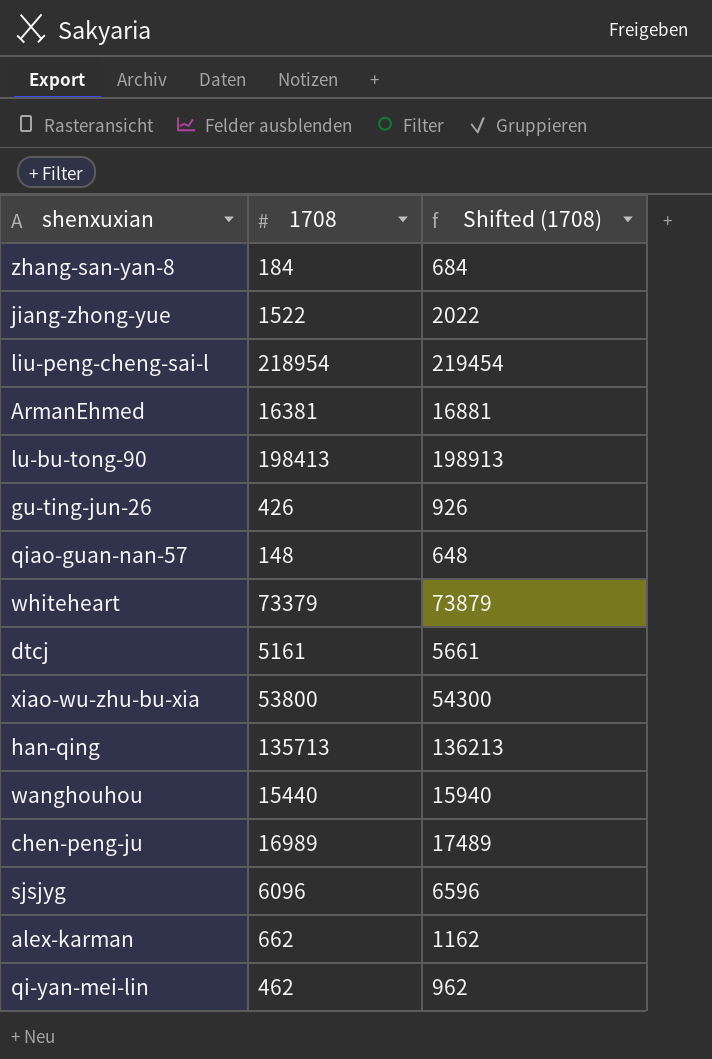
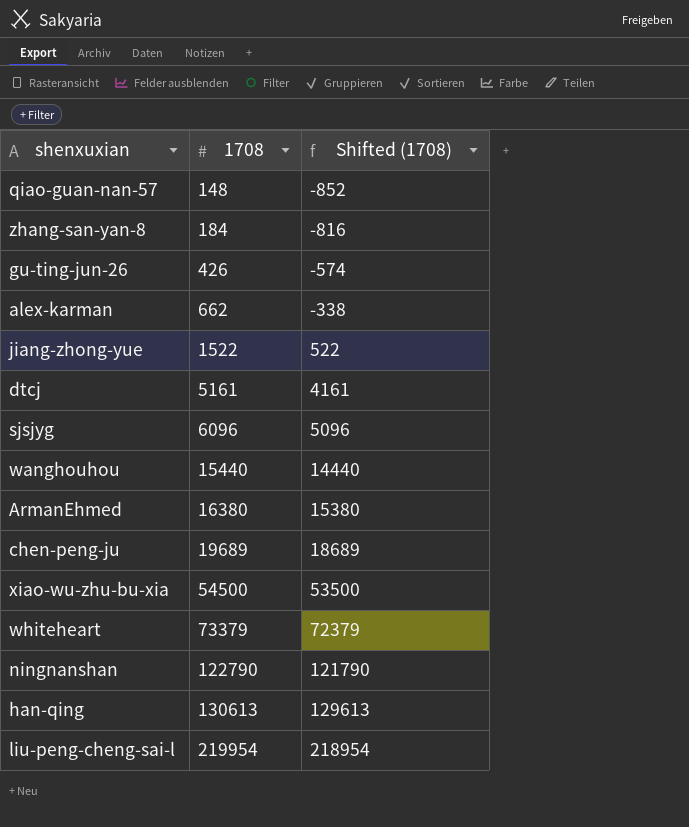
row order: none -> 1708 ascending
column Shifted (1708) | formula: [1708] + 500 -> [1708] - 1000
row lu-bu-tong-90: 198413 | 198913 -> none
row qi-yan-mei-lin: 462 | 962 -> none
ArmanEhmed | 1708: 16381 -> 16380
chen-peng-ju | 1708: 16989 -> 19689
xiao-wu-zhu-bu-xia | 1708: 53800 -> 54500
row ningnanshan: none -> 122790 | 121790
han-qing | 1708: 135713 -> 130613
liu-peng-cheng-sai-l | 1708: 218954 -> 219954

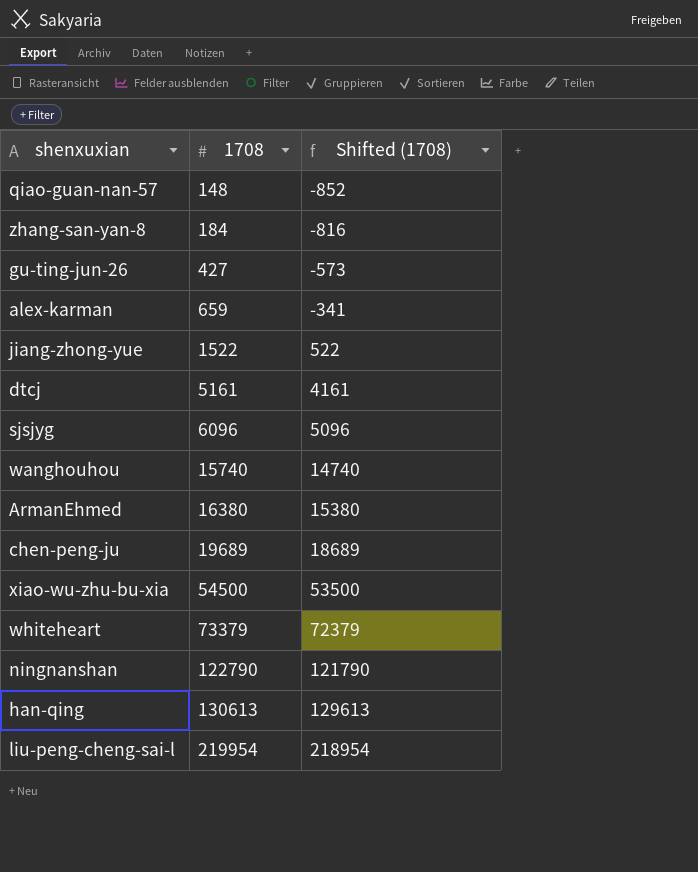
gu-ting-jun-26 | 1708: 426 -> 427
gu-ting-jun-26 | Shifted (1708): -574 -> -573
alex-karman | 1708: 662 -> 659
alex-karman | Shifted (1708): -338 -> -341
wanghouhou | 1708: 15440 -> 15740
wanghouhou | Shifted (1708): 14440 -> 14740

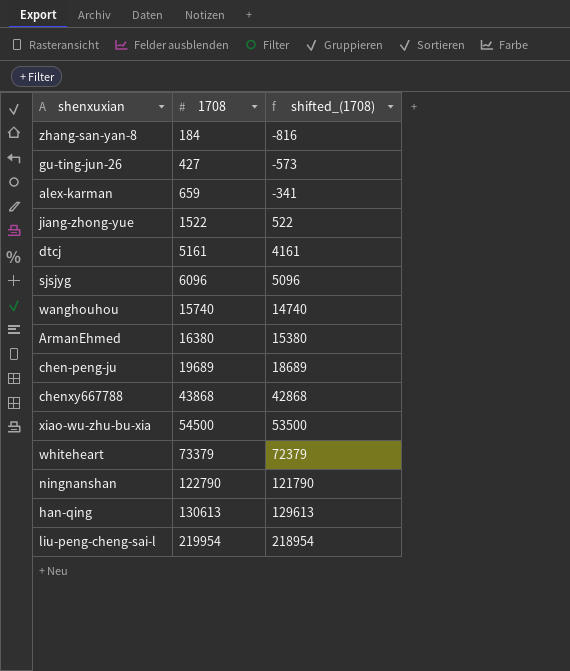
column name: Shifted (1708) -> shifted_(1708)
row qiao-guan-nan-57: 148 | -852 -> none
row chenxy667788: none -> 43868 | 42868

